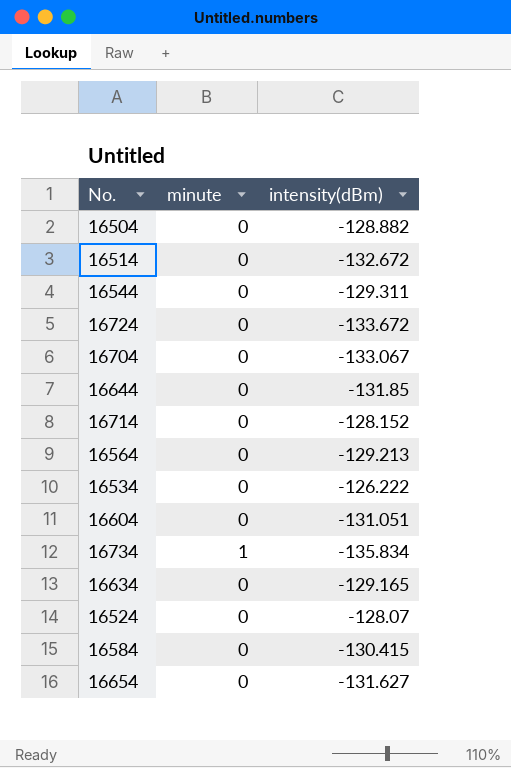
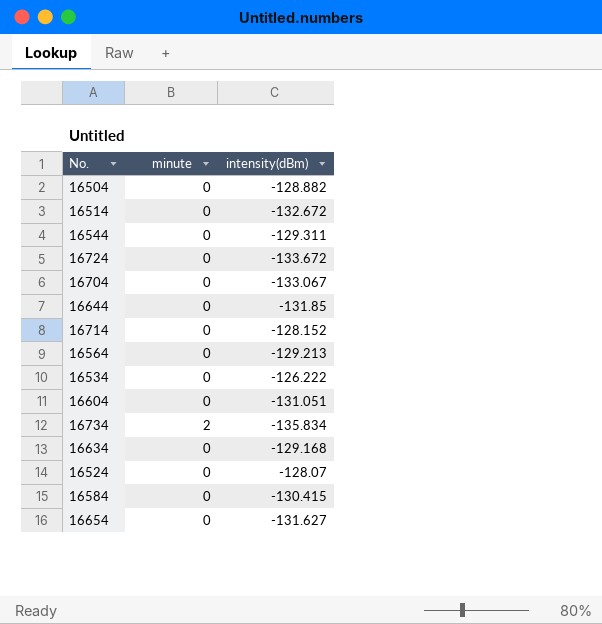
16734 | minute: 1 -> 2
16634 | intensity(dBm): -129.165 -> -129.168

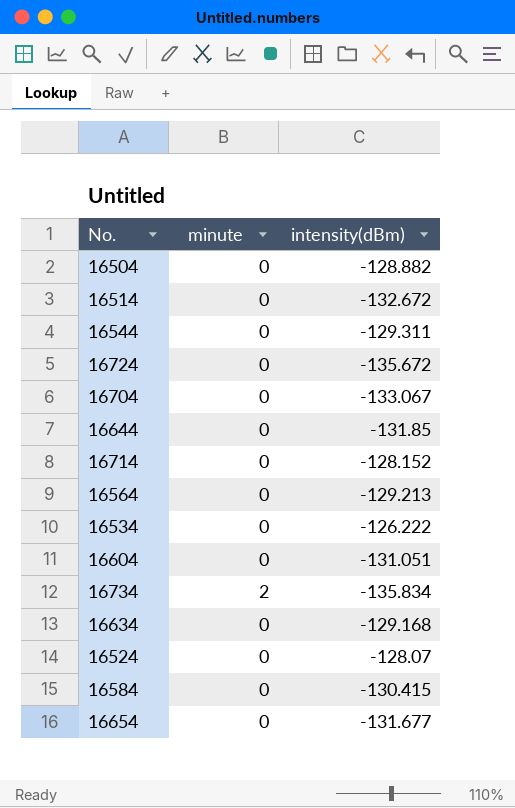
16724 | intensity(dBm): -133.672 -> -135.672
16654 | intensity(dBm): -131.627 -> -131.677

